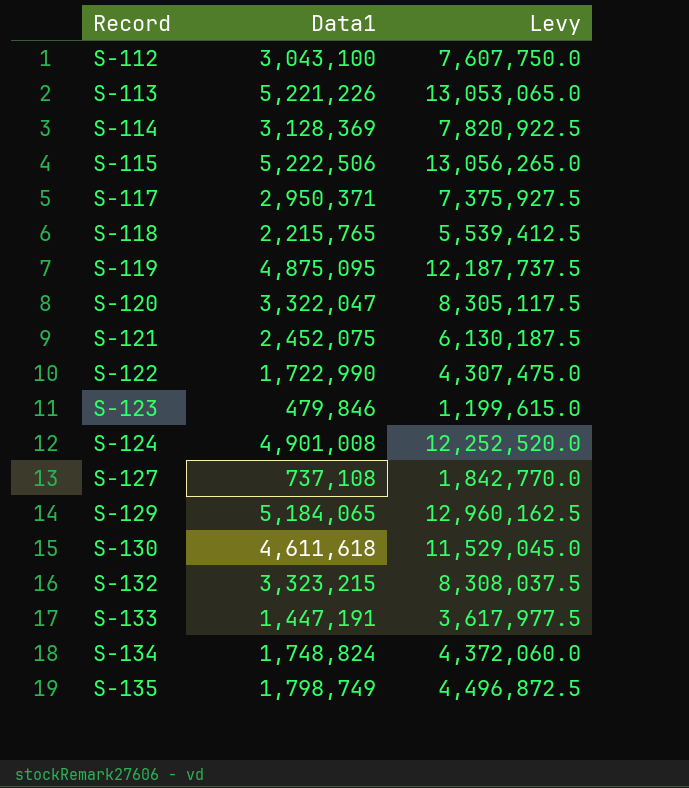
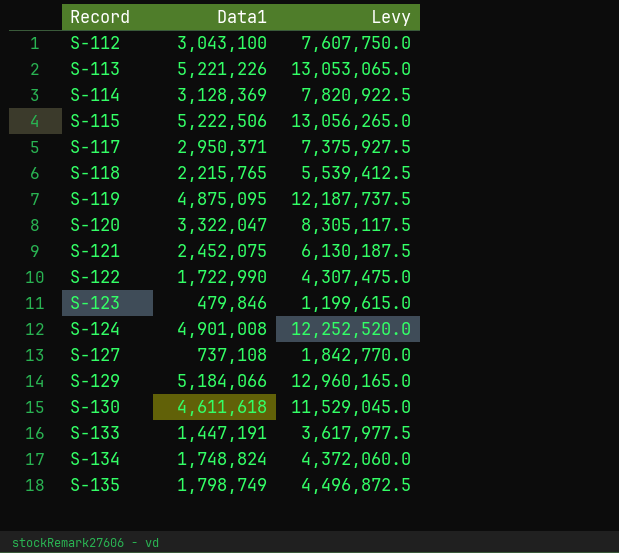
row S-132: 3,323,215 | 8,308,037.5 -> none
S-129 | Data1: 5,184,065 -> 5,184,066
S-129 | Levy: 12,960,162.5 -> 12,960,165.0

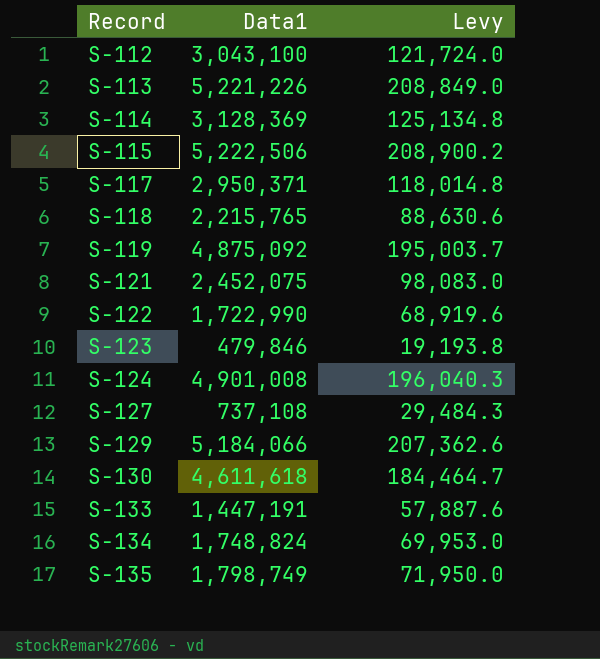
column Levy | formula: [Data1] * 2.5 -> [Data1] * 0.04
row S-120: 3,322,047 | 8,305,117.5 -> none
S-119 | Data1: 4,875,095 -> 4,875,092

